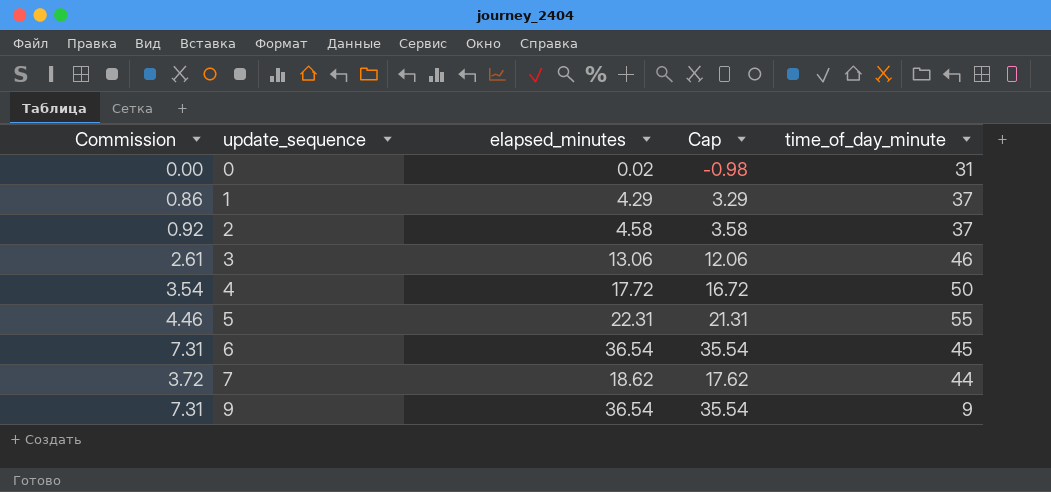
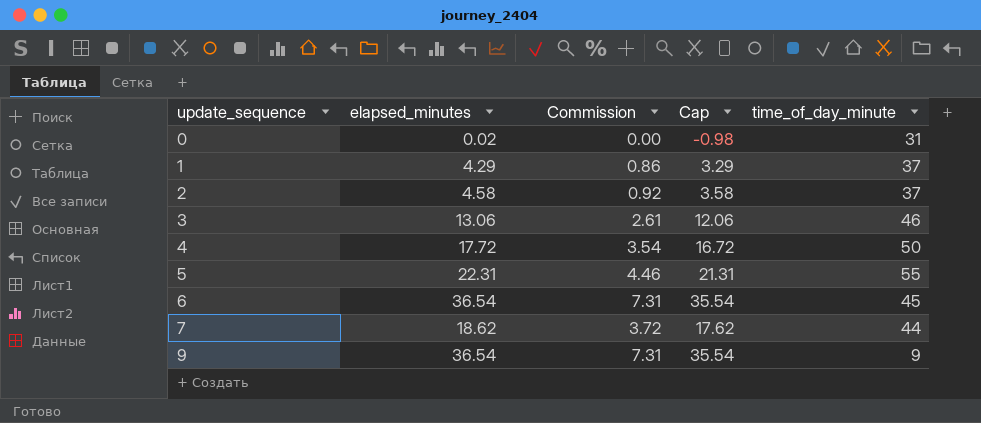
column Commission | position: 1 -> 3

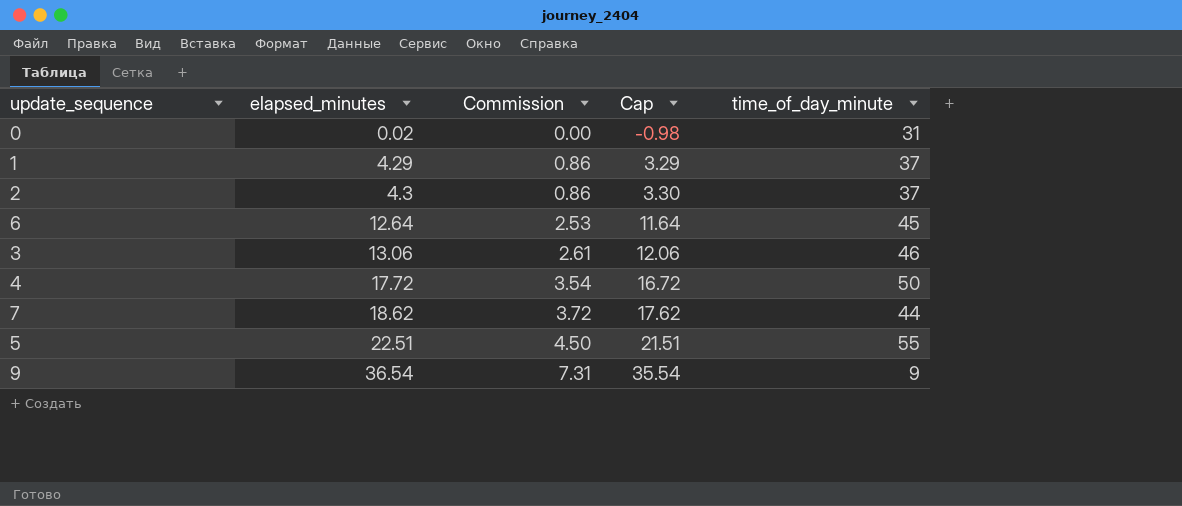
row order: update_sequence ascending -> elapsed_minutes ascending
2 | elapsed_minutes: 4.58 -> 4.3
2 | Commission: 0.92 -> 0.86
2 | Cap: 3.58 -> 3.30
6 | elapsed_minutes: 36.54 -> 12.64
6 | Commission: 7.31 -> 2.53
6 | Cap: 35.54 -> 11.64
5 | elapsed_minutes: 22.31 -> 22.51
5 | Commission: 4.46 -> 4.50
5 | Cap: 21.31 -> 21.51

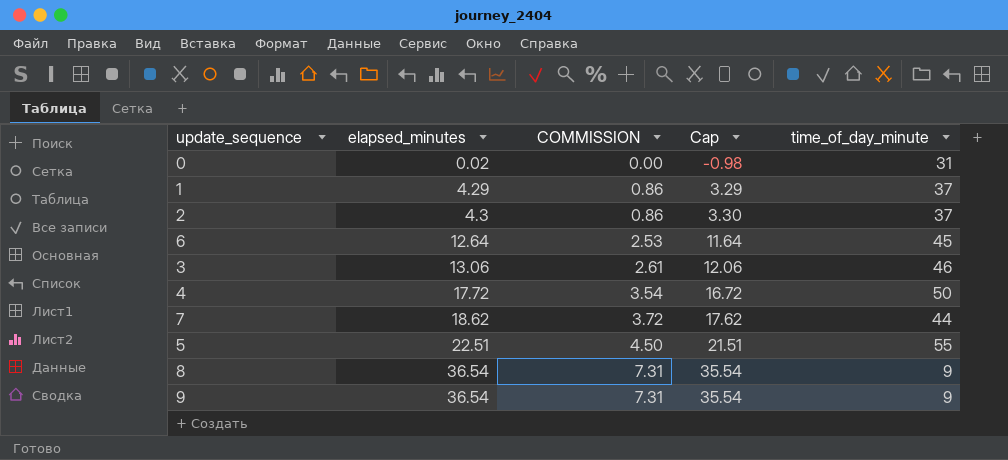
column name: Commission -> COMMISSION
row 8: none -> 36.54 | 7.31 | 35.54 | 9

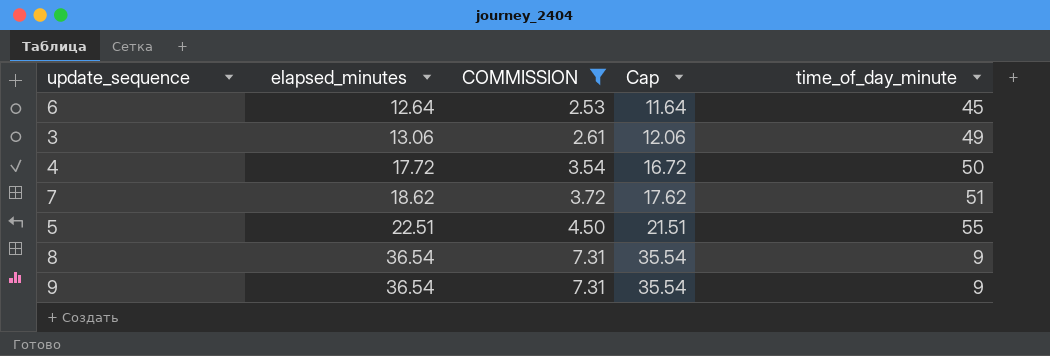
filter: none -> COMMISSION >= 2.53
3 | time_of_day_minute: 46 -> 49
7 | time_of_day_minute: 44 -> 51

